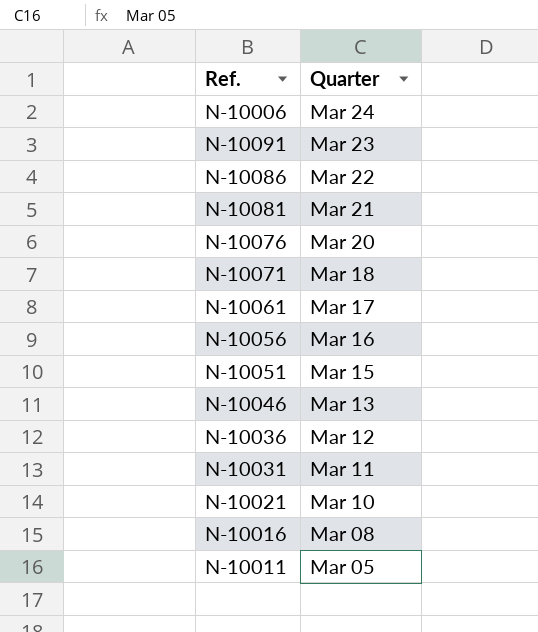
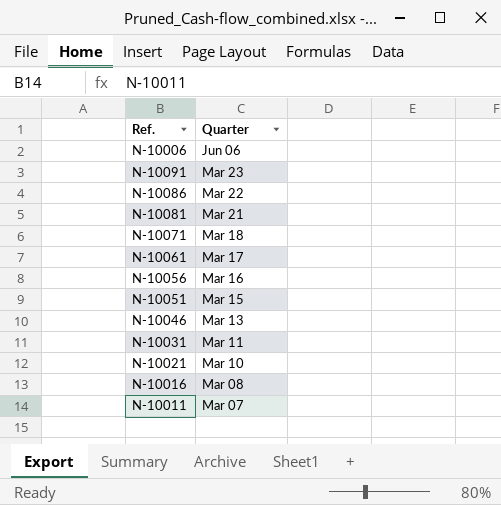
row N-10076: Mar 20 -> none
row N-10036: Mar 12 -> none
N-10006 | Quarter: Mar 24 -> Jun 06
N-10011 | Quarter: Mar 05 -> Mar 07

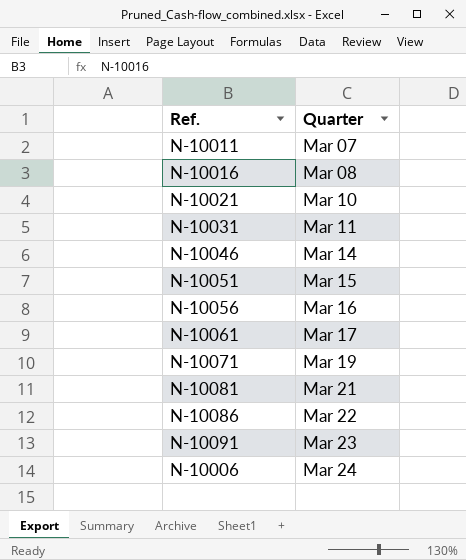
row order: Quarter descending -> Quarter ascending
N-10046 | Quarter: Mar 13 -> Mar 14
N-10071 | Quarter: Mar 18 -> Mar 19
N-10006 | Quarter: Jun 06 -> Mar 24

